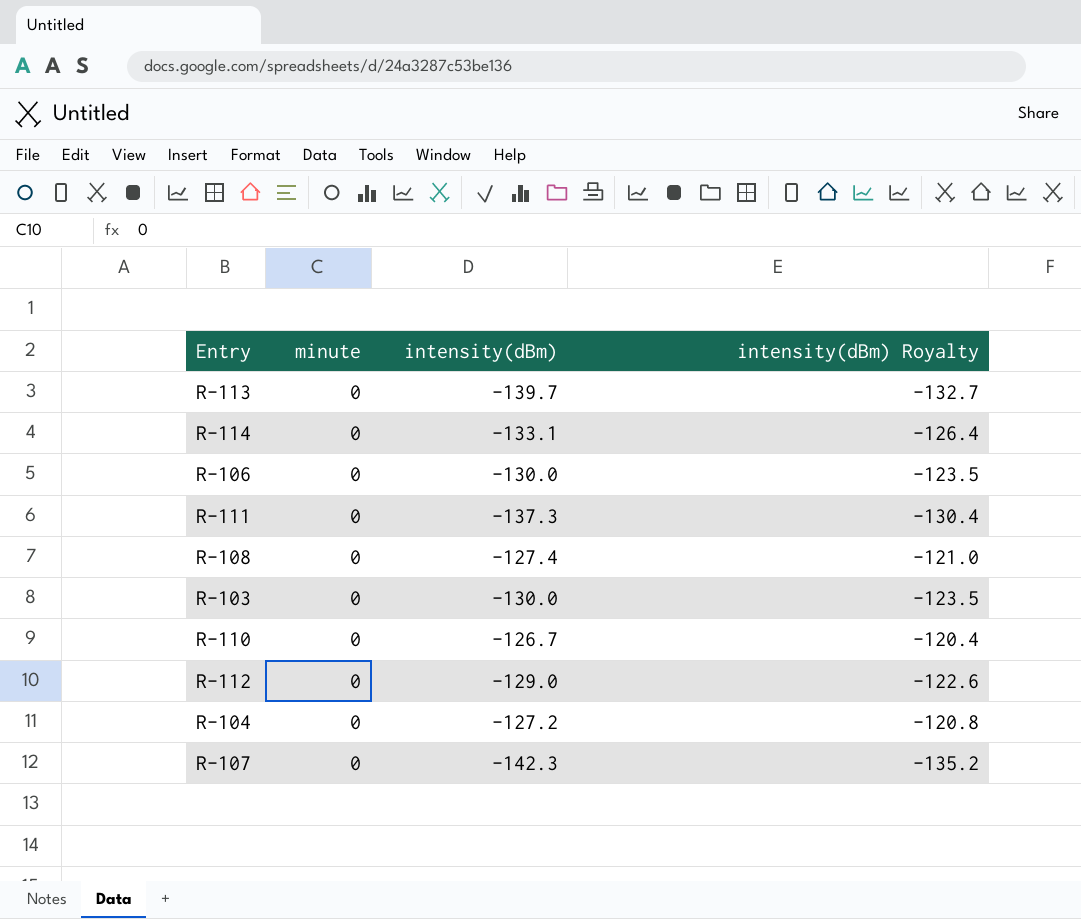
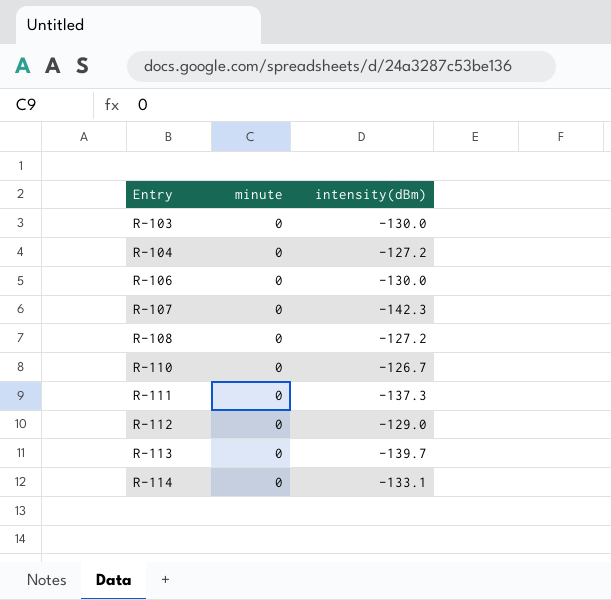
row order: none -> Entry ascending
column intensity(dBm) Royalty | formula: [intensity(dBm)] * 0.95 -> none
R-108 | intensity(dBm): -127.4 -> -127.2

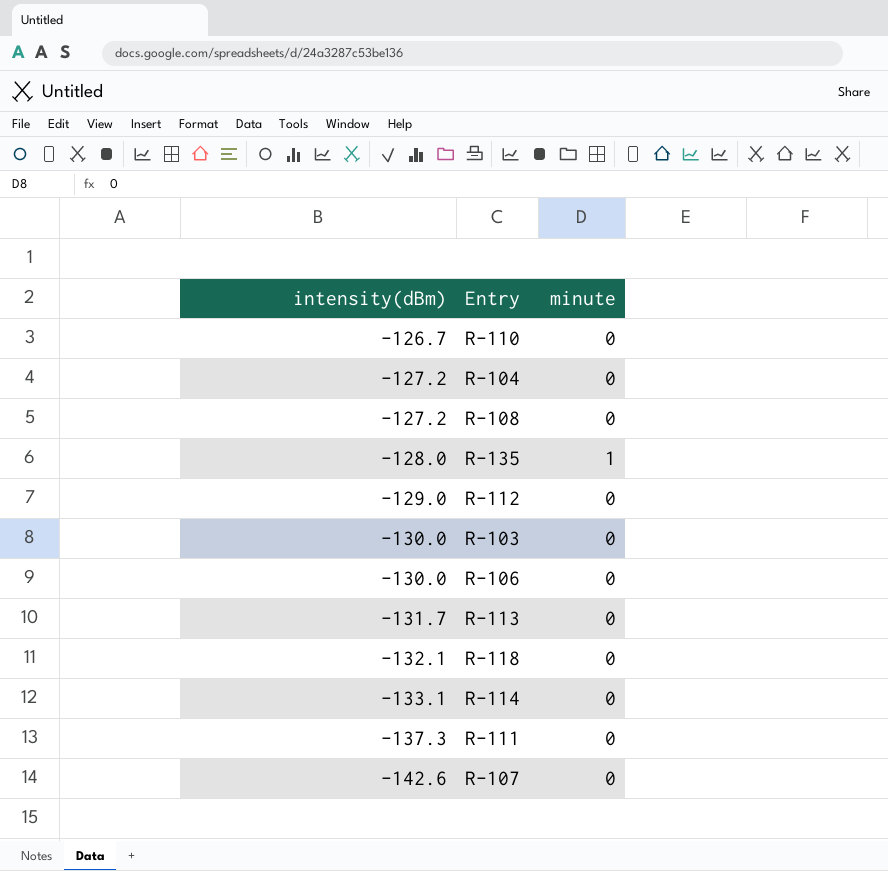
row order: Entry ascending -> intensity(dBm) descending
column intensity(dBm) | position: 3 -> 1
row R-135: none -> -128.0 | 1
R-113 | intensity(dBm): -139.7 -> -131.7
row R-118: none -> -132.1 | 0
R-107 | intensity(dBm): -142.3 -> -142.6

